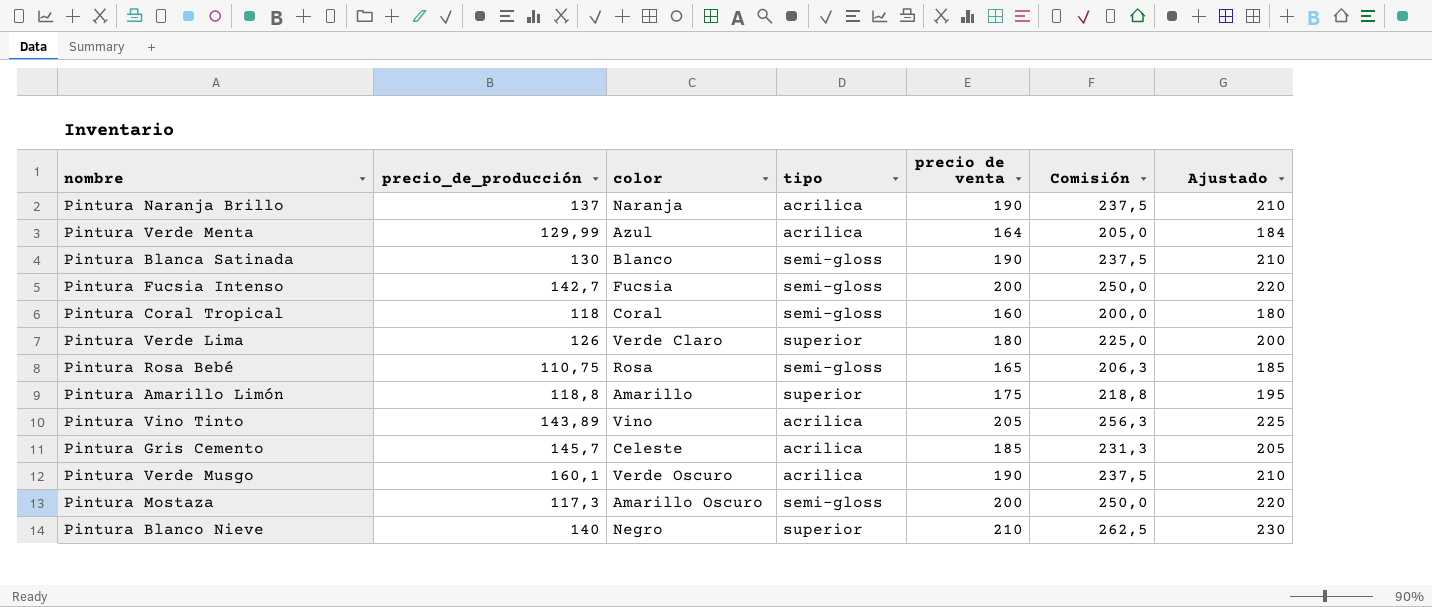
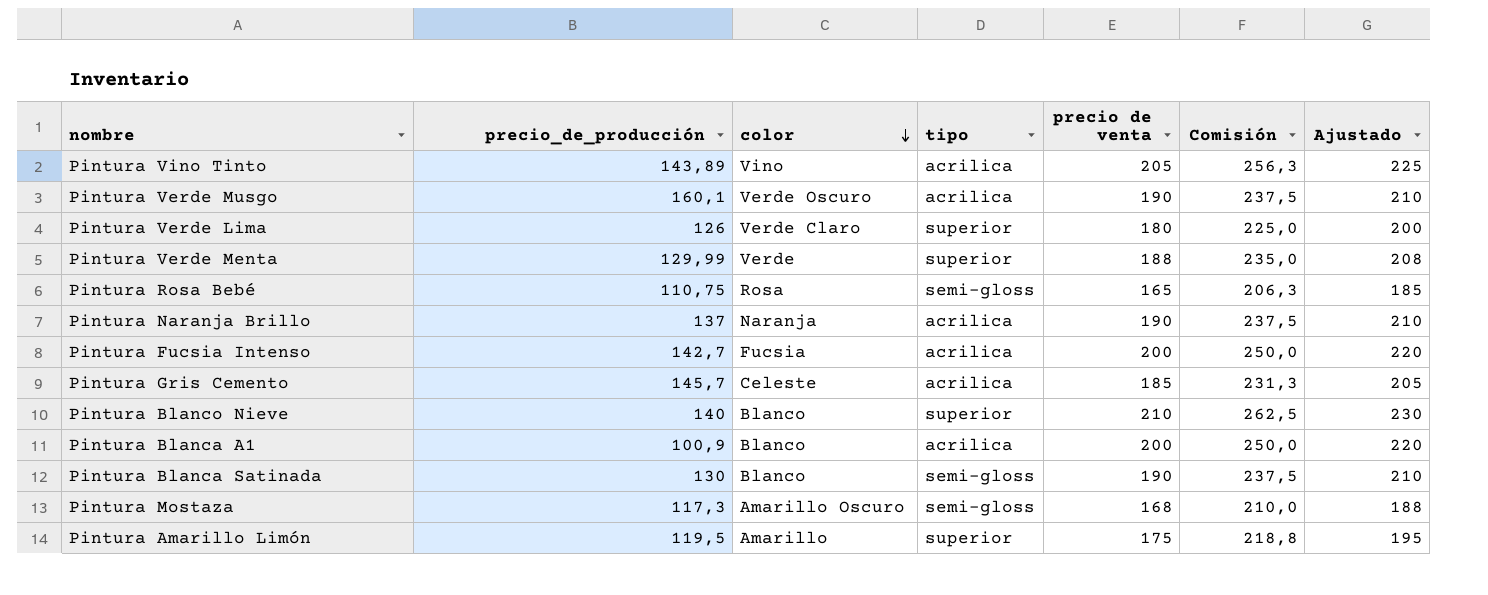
row order: none -> color descending
row Pintura Coral Tropical: 118 | Coral | semi-gloss | 160 | 200,0 | 180 -> none
Pintura Verde Menta | color: Azul -> Verde
Pintura Verde Menta | tipo: acrilica -> superior
Pintura Verde Menta | precio de venta: 164 -> 188
Pintura Verde Menta | Comisión: 205,0 -> 235,0
Pintura Verde Menta | Ajustado: 184 -> 208
Pintura Fucsia Intenso | tipo: semi-gloss -> acrilica
Pintura Blanco Nieve | color: Negro -> Blanco
row Pintura Blanca A1: none -> 100,9 | Blanco | acrilica | 200 | 250,0 | 220
Pintura Mostaza | precio de venta: 200 -> 168
Pintura Mostaza | Comisión: 250,0 -> 210,0
Pintura Mostaza | Ajustado: 220 -> 188
Pintura Amarillo Limón | precio_de_producción: 118,8 -> 119,5

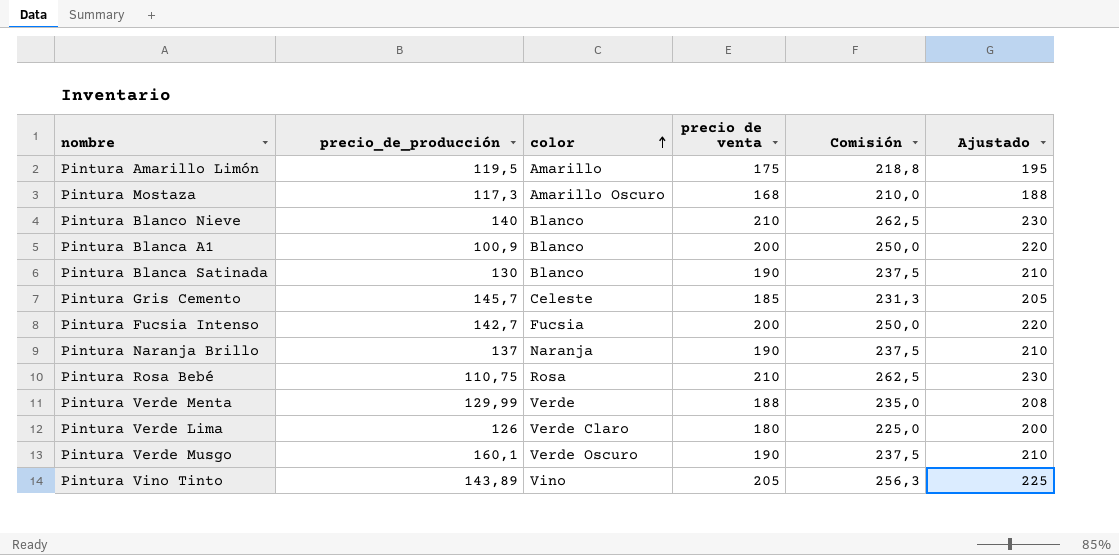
row order: color descending -> color ascending
column tipo | position: 4 -> none
Pintura Rosa Bebé | precio de venta: 165 -> 210
Pintura Rosa Bebé | Comisión: 206,3 -> 262,5
Pintura Rosa Bebé | Ajustado: 185 -> 230

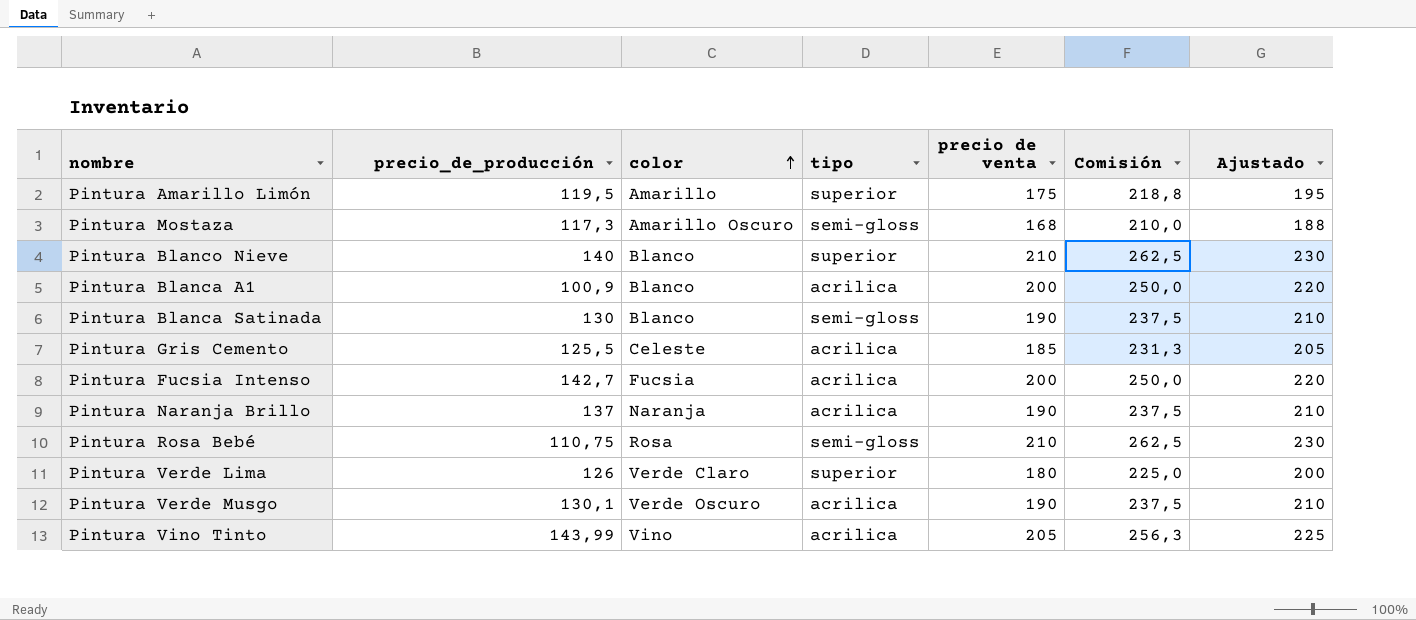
column tipo | position: none -> 4
row Pintura Verde Menta: 129,99 | Verde | 188 | 235,0 | 208 -> none
Pintura Gris Cemento | precio_de_producción: 145,7 -> 125,5
Pintura Verde Musgo | precio_de_producción: 160,1 -> 130,1
Pintura Vino Tinto | precio_de_producción: 143,89 -> 143,99

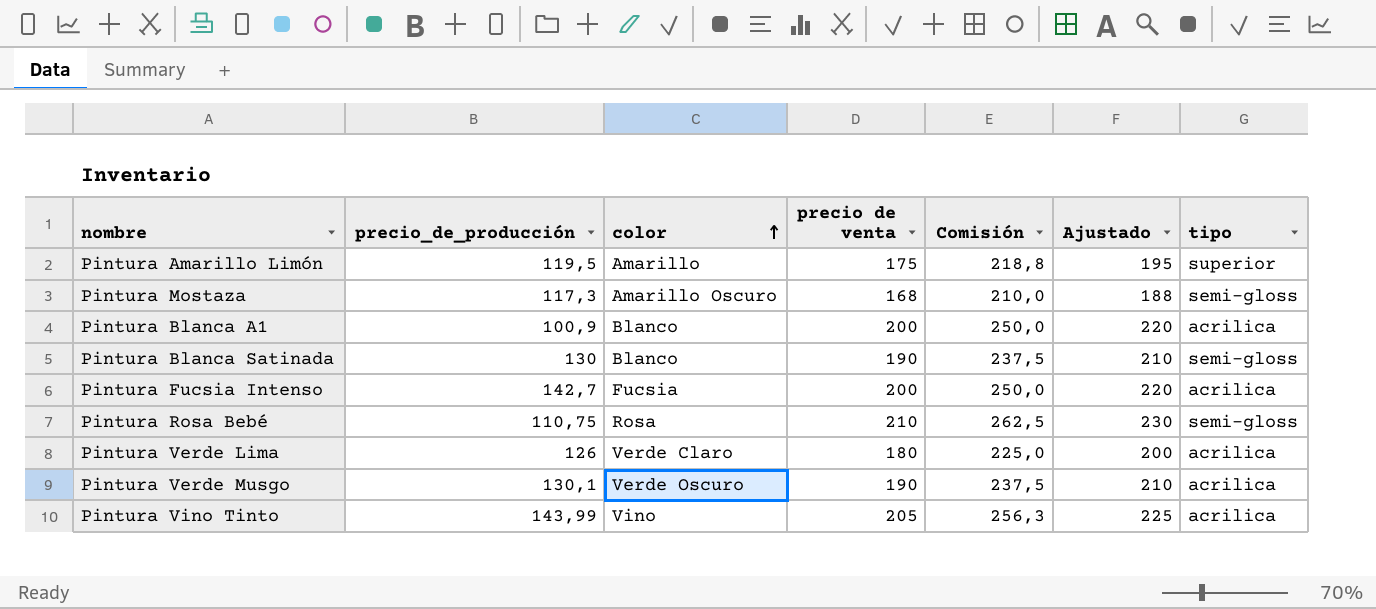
column tipo | position: 4 -> 7
row Pintura Blanco Nieve: 140 | Blanco | superior | 210 | 262,5 | 230 -> none
row Pintura Gris Cemento: 125,5 | Celeste | acrilica | 185 | 231,3 | 205 -> none
row Pintura Naranja Brillo: 137 | Naranja | acrilica | 190 | 237,5 | 210 -> none
Pintura Verde Lima | tipo: superior -> acrilica

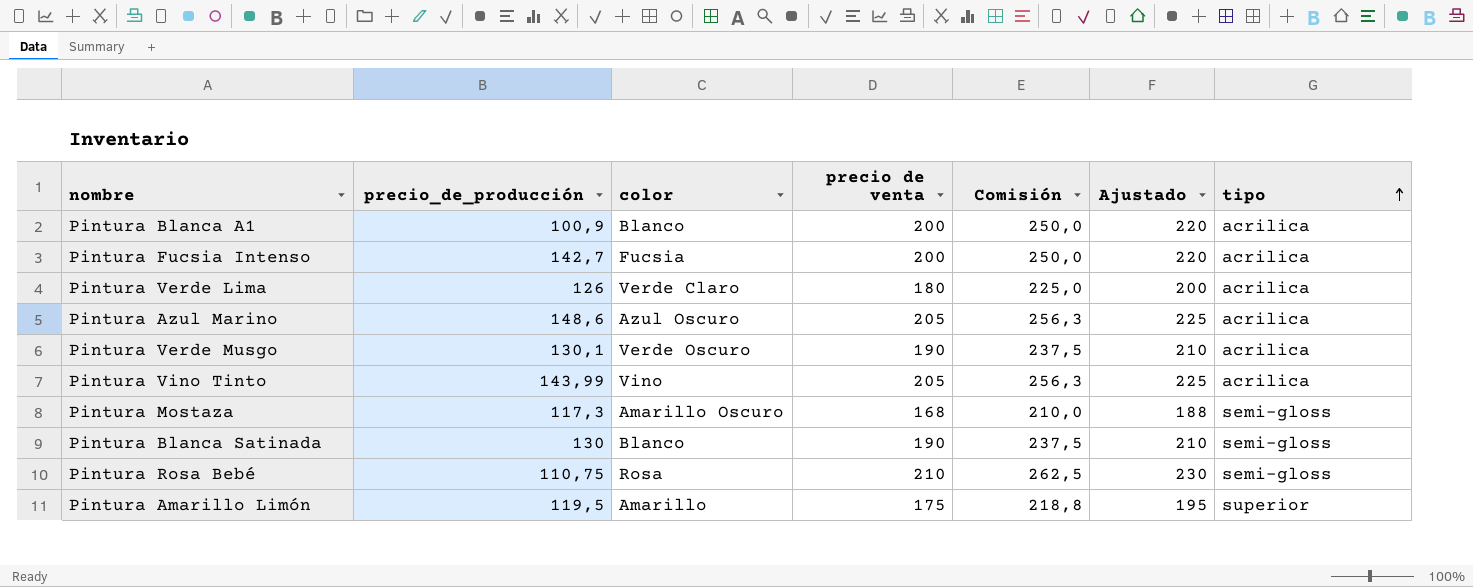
row order: color ascending -> tipo ascending
row Pintura Azul Marino: none -> 148,6 | Azul Oscuro | 205 | 256,3 | 225 | acrilica

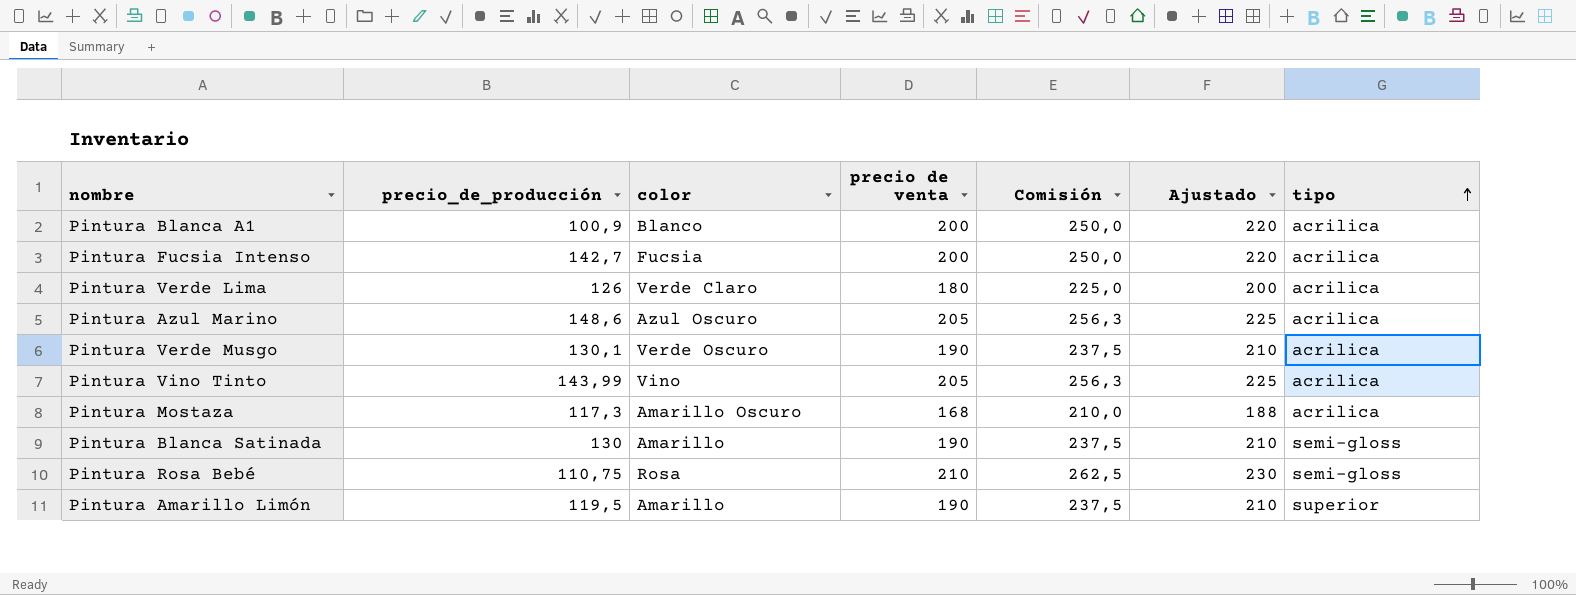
Pintura Mostaza | tipo: semi-gloss -> acrilica
Pintura Blanca Satinada | color: Blanco -> Amarillo
Pintura Amarillo Limón | precio de venta: 175 -> 190
Pintura Amarillo Limón | Comisión: 218,8 -> 237,5
Pintura Amarillo Limón | Ajustado: 195 -> 210

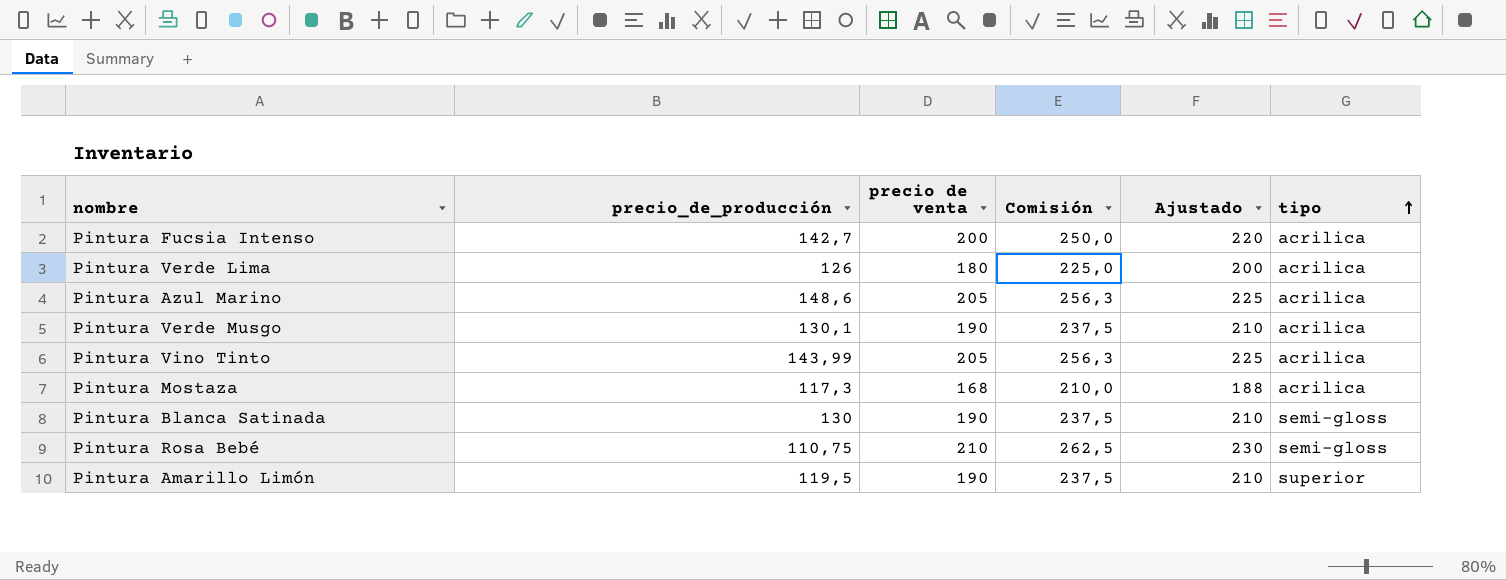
column color | position: 3 -> none
row Pintura Blanca A1: 100,9 | Blanco | 200 | 250,0 | 220 | acrilica -> none

